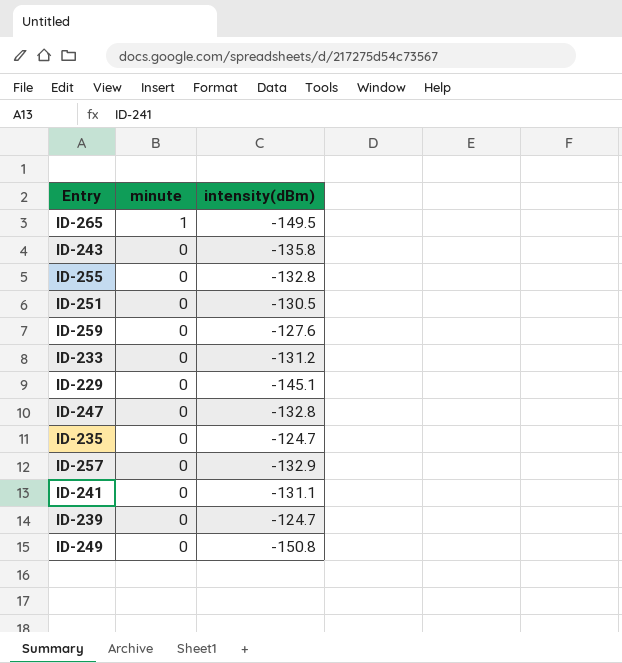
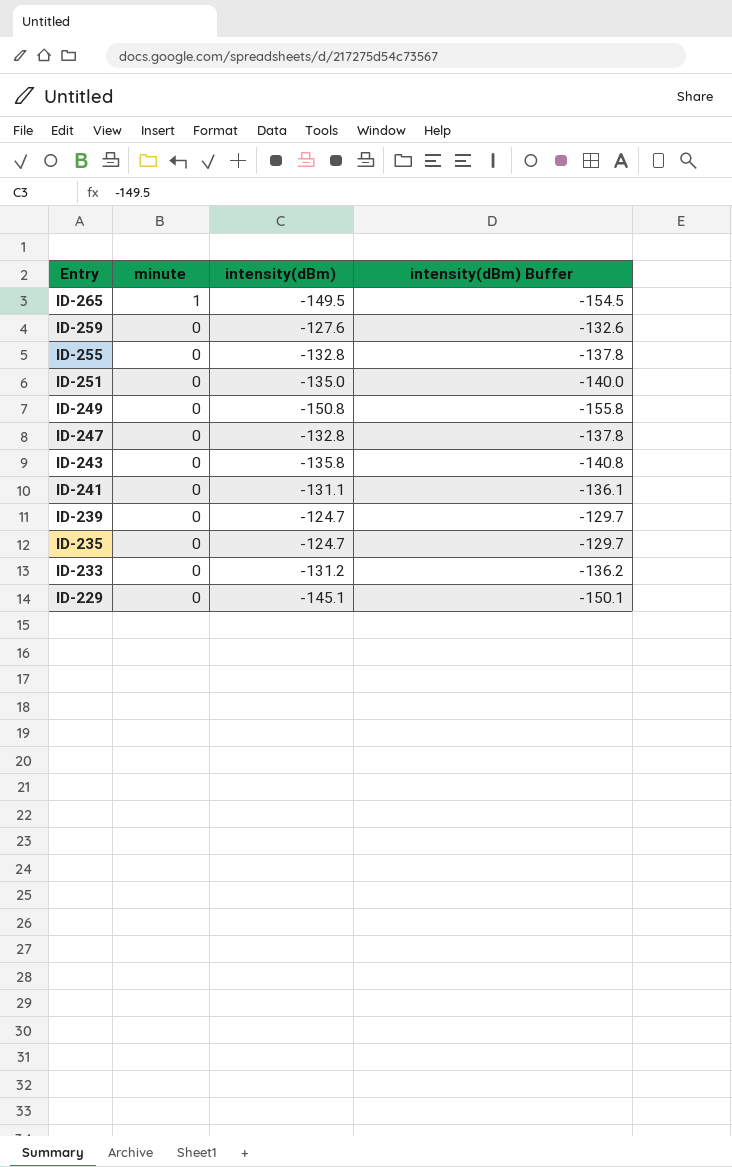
row order: minute descending -> Entry descending
column intensity(dBm) Buffer | formula: none -> [intensity(dBm)] - 5
row ID-257: 0 | -132.9 -> none
ID-251 | intensity(dBm): -130.5 -> -135.0

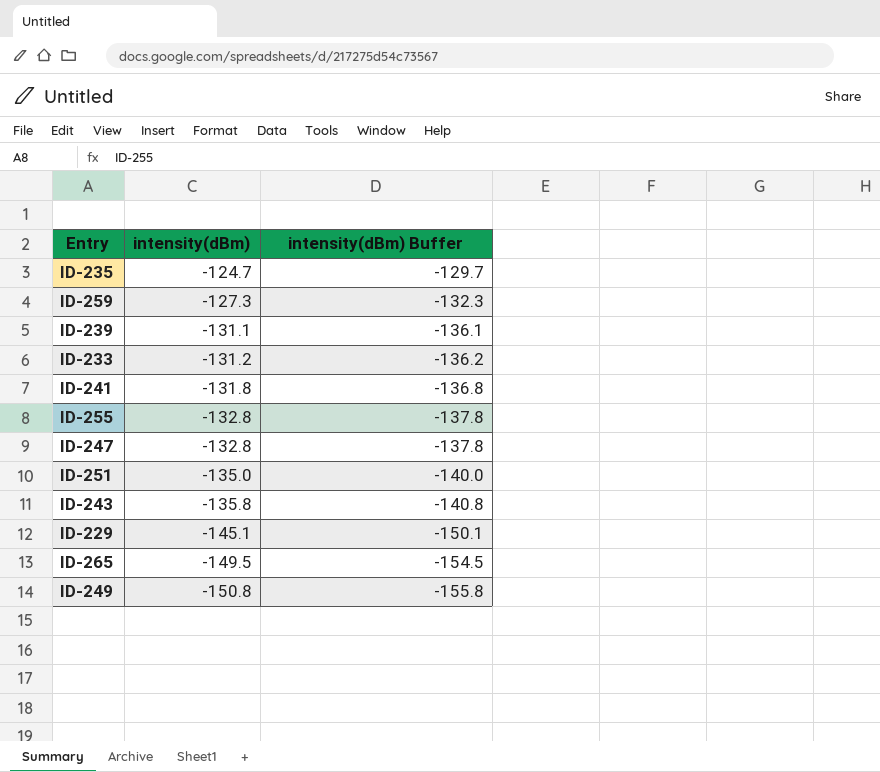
row order: Entry descending -> intensity(dBm) descending
column minute | position: 2 -> none
ID-259 | intensity(dBm): -127.6 -> -127.3
ID-259 | intensity(dBm) Buffer: -132.6 -> -132.3
ID-239 | intensity(dBm): -124.7 -> -131.1
ID-239 | intensity(dBm) Buffer: -129.7 -> -136.1
ID-241 | intensity(dBm): -131.1 -> -131.8
ID-241 | intensity(dBm) Buffer: -136.1 -> -136.8

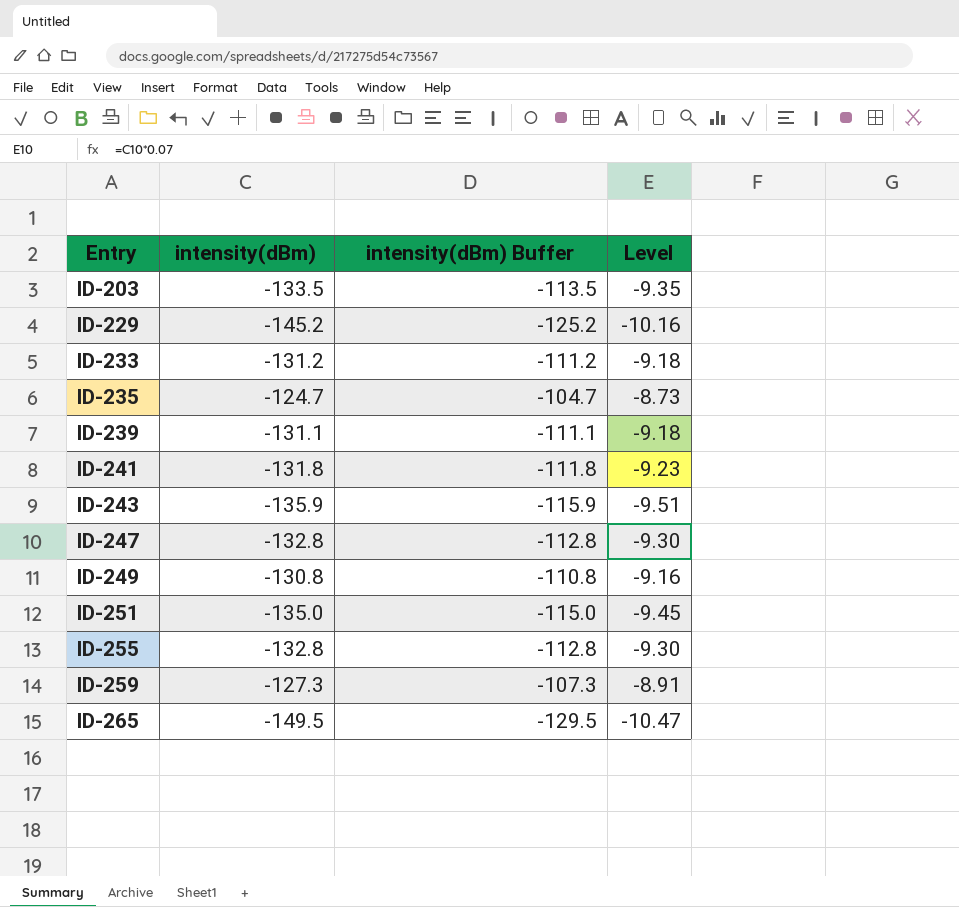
row order: intensity(dBm) descending -> Entry ascending
column intensity(dBm) Buffer | formula: [intensity(dBm)] - 5 -> [intensity(dBm)] + 20
column Level | formula: none -> [intensity(dBm)] * 0.07
row ID-203: none -> -133.5 | -113.5 | -9.35
ID-229 | intensity(dBm): -145.1 -> -145.2
ID-243 | intensity(dBm): -135.8 -> -135.9
ID-249 | intensity(dBm): -150.8 -> -130.8

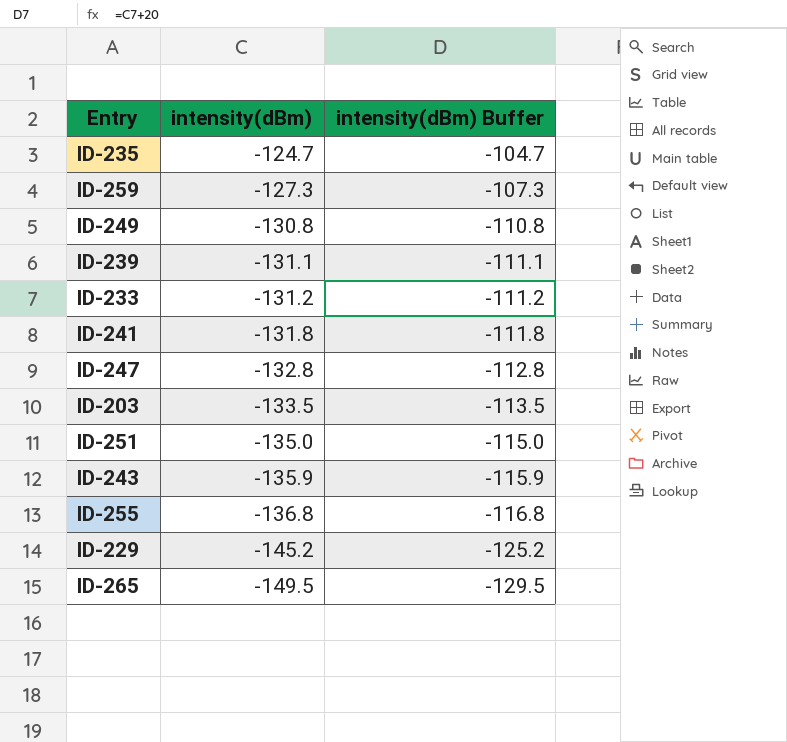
row order: Entry ascending -> intensity(dBm) descending
column Level | formula: [intensity(dBm)] * 0.07 -> none
ID-255 | intensity(dBm): -132.8 -> -136.8
ID-255 | intensity(dBm) Buffer: -112.8 -> -116.8

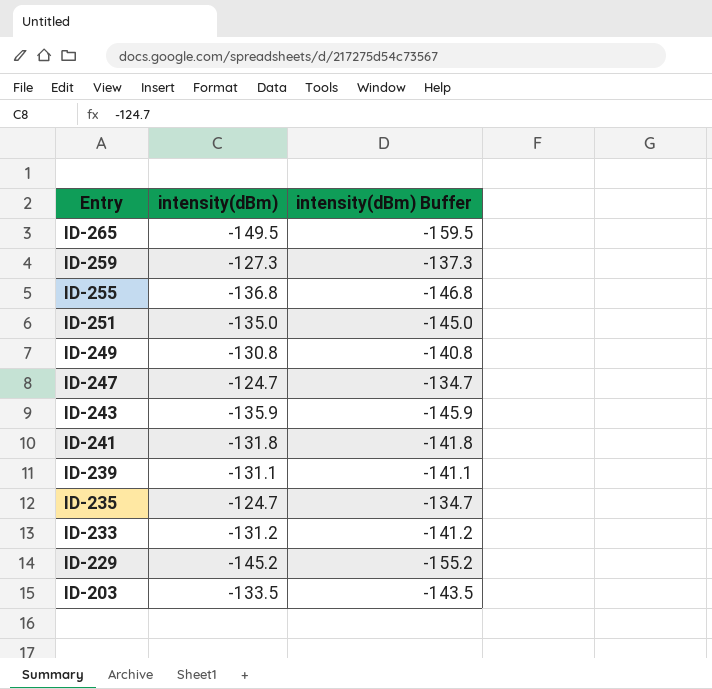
row order: intensity(dBm) descending -> Entry descending
column intensity(dBm) Buffer | formula: [intensity(dBm)] + 20 -> [intensity(dBm)] - 10
ID-247 | intensity(dBm): -132.8 -> -124.7

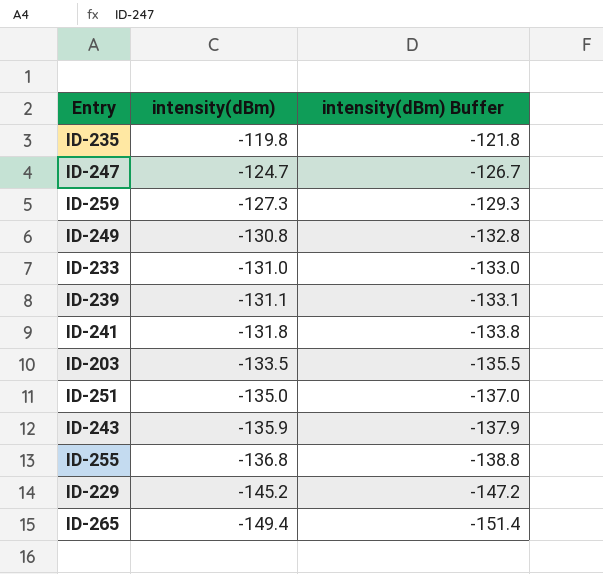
row order: Entry descending -> intensity(dBm) descending
column intensity(dBm) Buffer | formula: [intensity(dBm)] - 10 -> [intensity(dBm)] - 2
ID-235 | intensity(dBm): -124.7 -> -119.8
ID-233 | intensity(dBm): -131.2 -> -131.0
ID-265 | intensity(dBm): -149.5 -> -149.4

